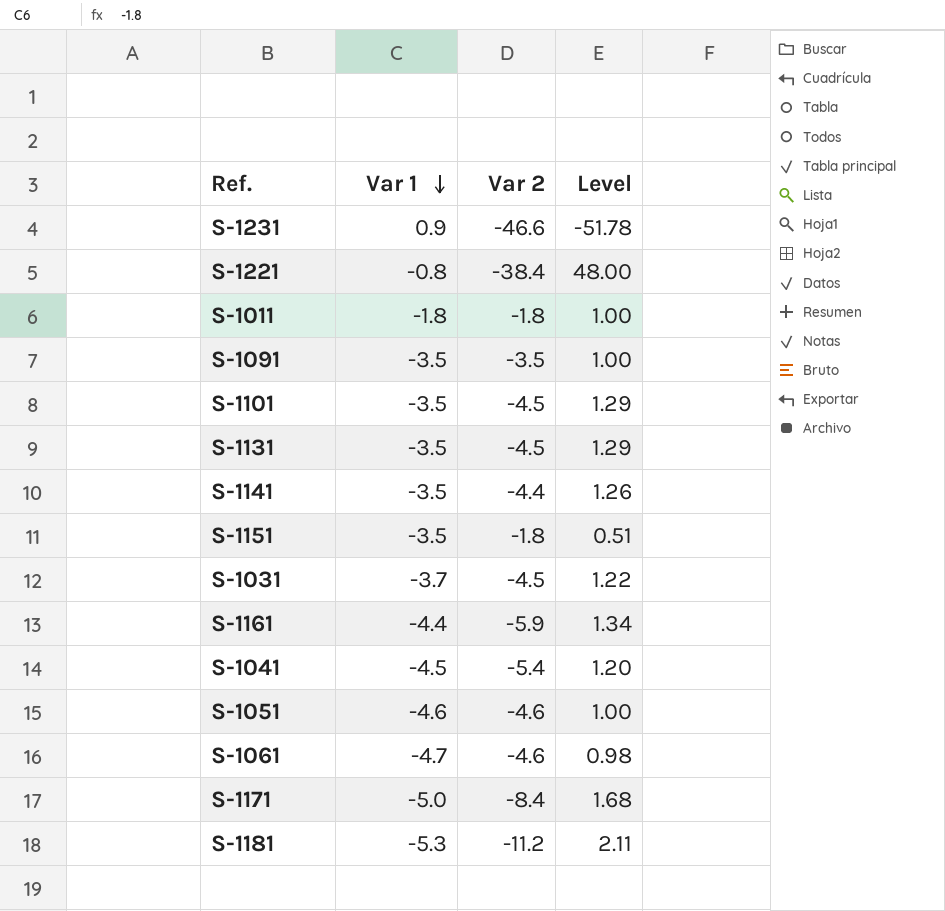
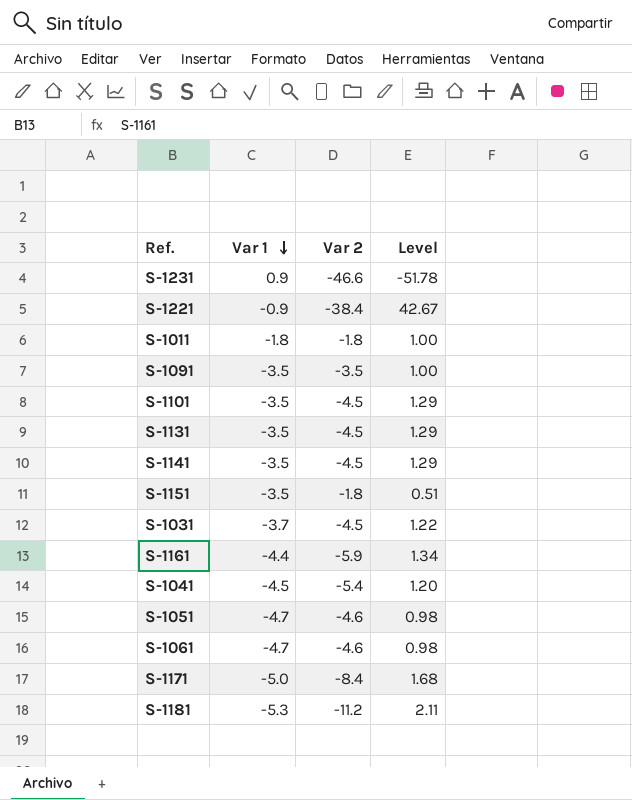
S-1221 | Var 1: -0.8 -> -0.9
S-1221 | Level: 48.00 -> 42.67
S-1141 | Var 2: -4.4 -> -4.5
S-1141 | Level: 1.26 -> 1.29
S-1051 | Var 1: -4.6 -> -4.7
S-1051 | Level: 1.00 -> 0.98

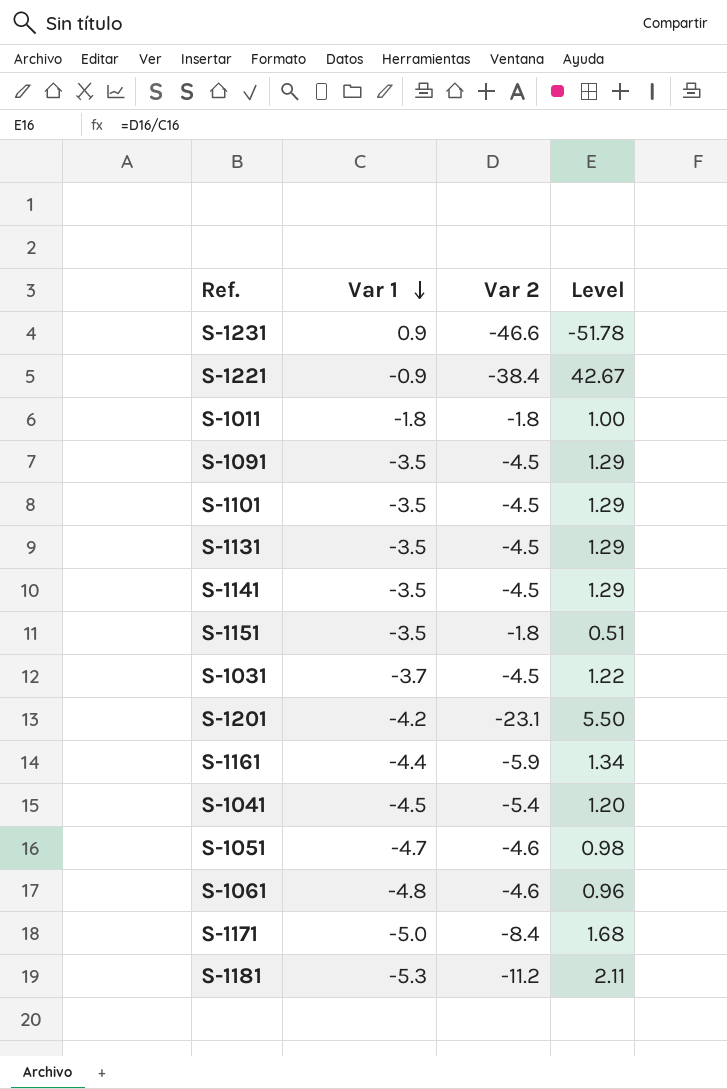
S-1091 | Var 2: -3.5 -> -4.5
S-1091 | Level: 1.00 -> 1.29
row S-1201: none -> -4.2 | -23.1 | 5.50
S-1061 | Var 1: -4.7 -> -4.8
S-1061 | Level: 0.98 -> 0.96

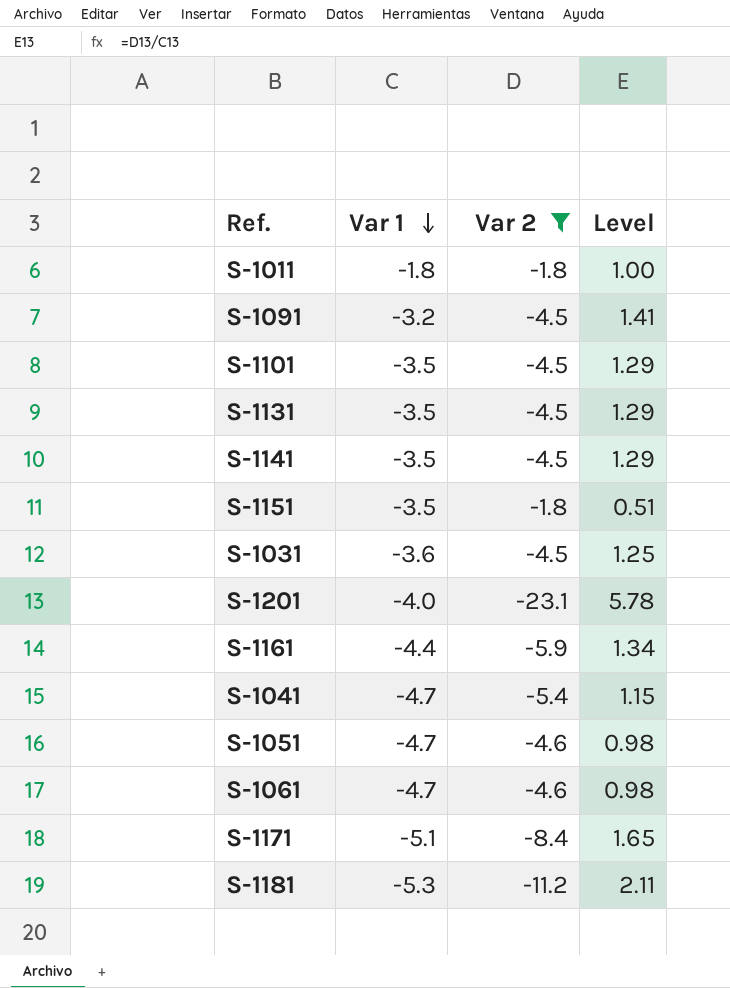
filter: none -> Var 2 >= -23.1
S-1091 | Var 1: -3.5 -> -3.2
S-1091 | Level: 1.29 -> 1.41
S-1031 | Var 1: -3.7 -> -3.6
S-1031 | Level: 1.22 -> 1.25
S-1201 | Var 1: -4.2 -> -4.0
S-1201 | Level: 5.50 -> 5.78
S-1041 | Var 1: -4.5 -> -4.7
S-1041 | Level: 1.20 -> 1.15
S-1061 | Var 1: -4.8 -> -4.7
S-1061 | Level: 0.96 -> 0.98
S-1171 | Var 1: -5.0 -> -5.1
S-1171 | Level: 1.68 -> 1.65

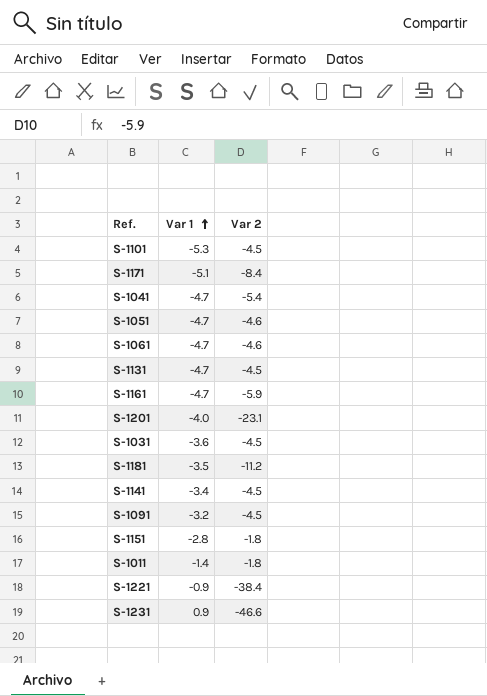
filter: Var 2 >= -23.1 -> none
row order: Var 1 descending -> Var 1 ascending
column Level | formula: [Var 2] / [Var 1] -> none
S-1101 | Var 1: -3.5 -> -5.3
S-1131 | Var 1: -3.5 -> -4.7
S-1161 | Var 1: -4.4 -> -4.7
S-1181 | Var 1: -5.3 -> -3.5
S-1141 | Var 1: -3.5 -> -3.4
S-1151 | Var 1: -3.5 -> -2.8
S-1011 | Var 1: -1.8 -> -1.4

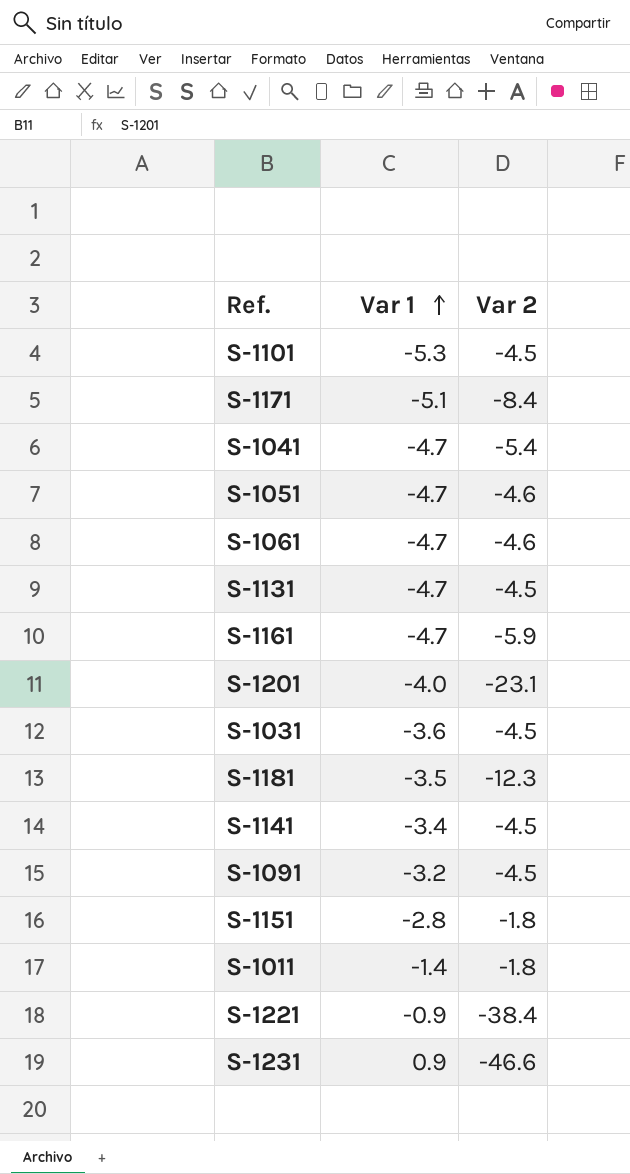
S-1181 | Var 2: -11.2 -> -12.3

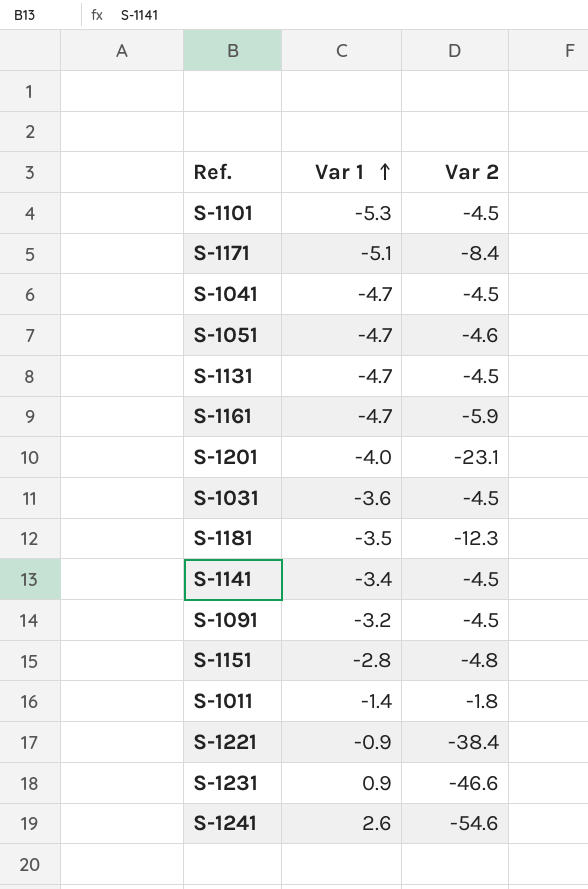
row S-1061: -4.7 | -4.6 -> none
S-1041 | Var 2: -5.4 -> -4.5
S-1151 | Var 2: -1.8 -> -4.8
row S-1241: none -> 2.6 | -54.6

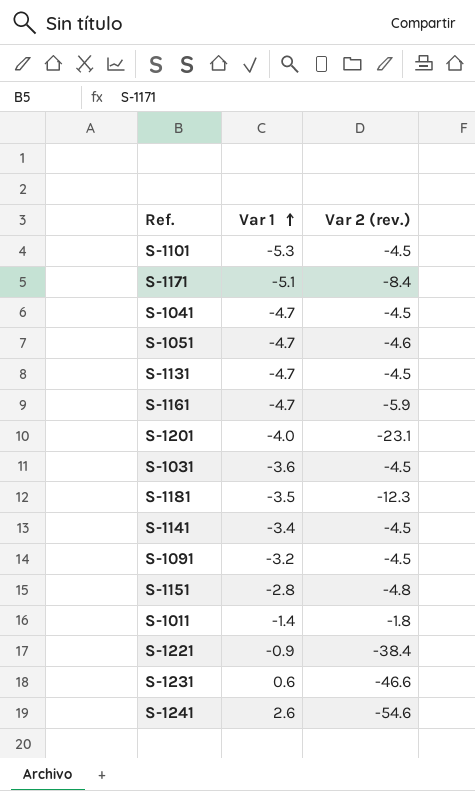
column name: Var 2 -> Var 2 (rev.)
S-1231 | Var 1: 0.9 -> 0.6

